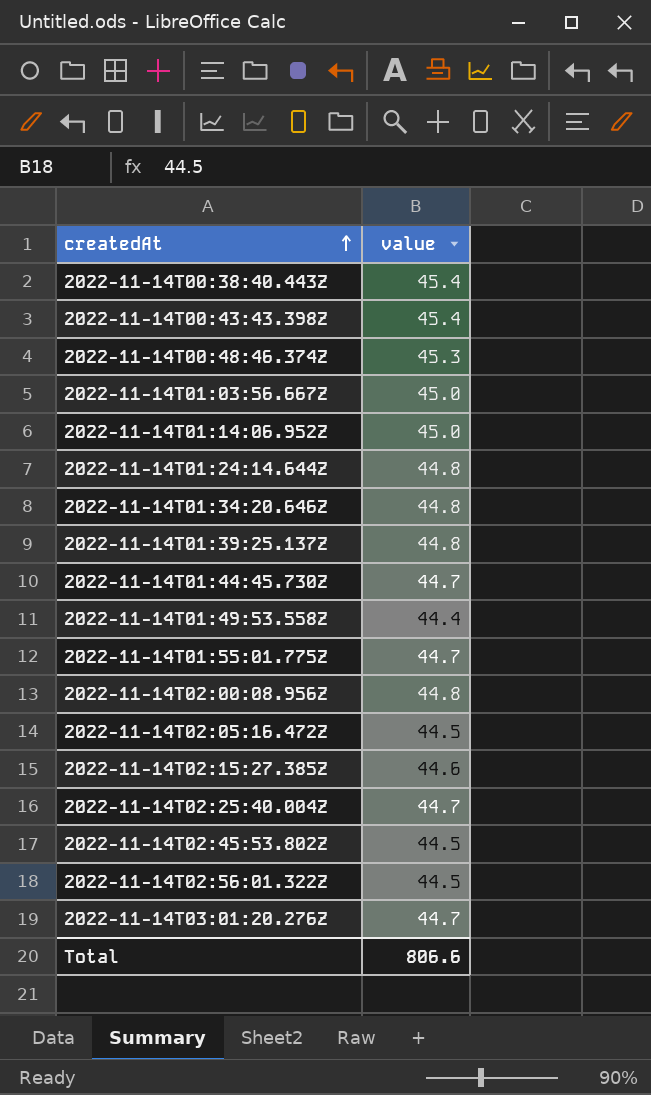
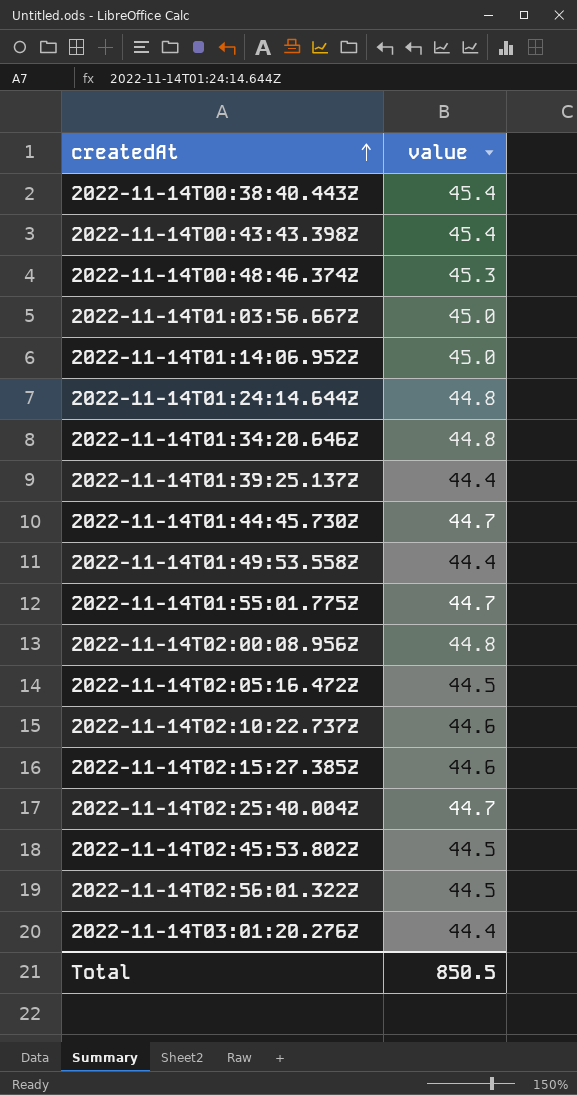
2022-11-14T01:39:25.137Z | value: 44.8 -> 44.4
row 2022-11-14T02:10:22.737Z: none -> 44.6
2022-11-14T03:01:20.276Z | value: 44.7 -> 44.4
Total | value: 806.6 -> 850.5

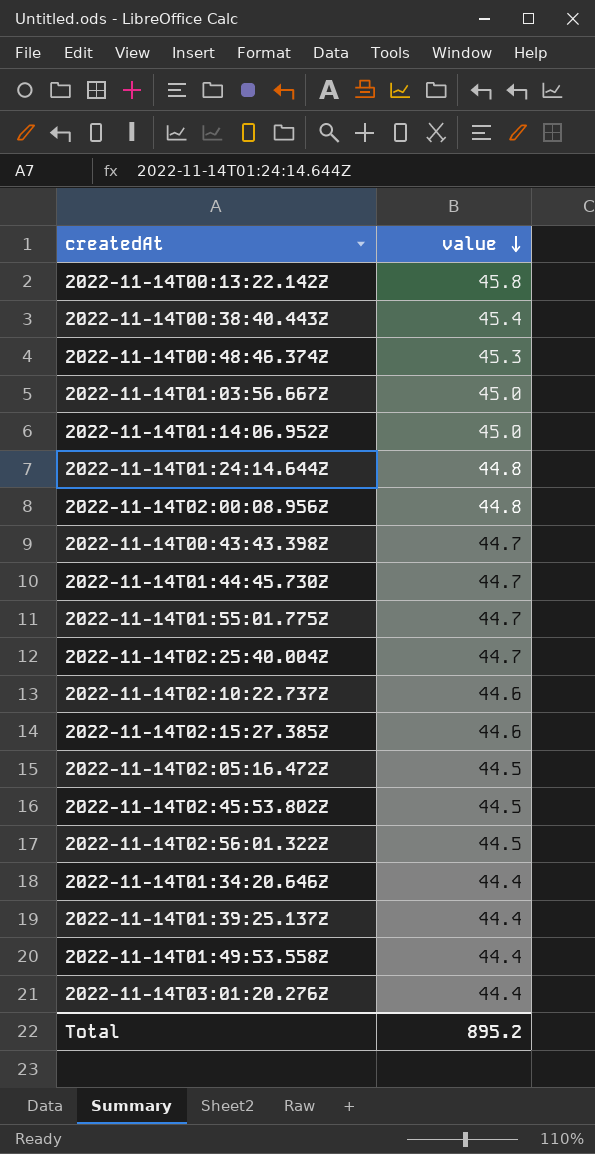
row order: createdAt ascending -> value descending
row 2022-11-14T00:13:22.142Z: none -> 45.8
2022-11-14T00:43:43.398Z | value: 45.4 -> 44.7
2022-11-14T01:34:20.646Z | value: 44.8 -> 44.4
Total | value: 850.5 -> 895.2

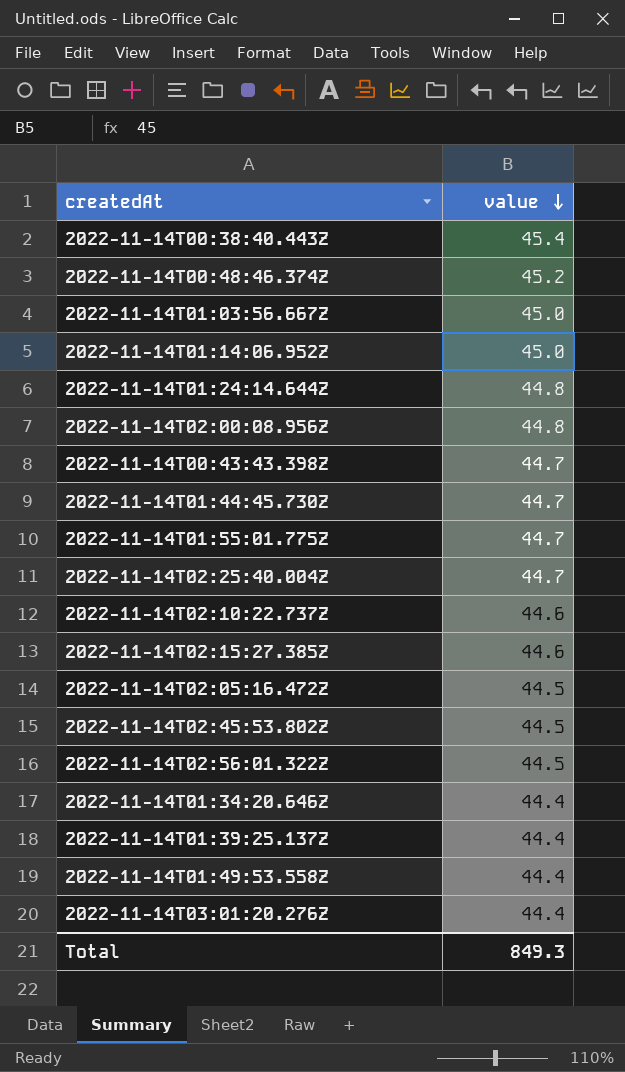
row 2022-11-14T00:13:22.142Z: 45.8 -> none
2022-11-14T00:48:46.374Z | value: 45.3 -> 45.2
Total | value: 895.2 -> 849.3

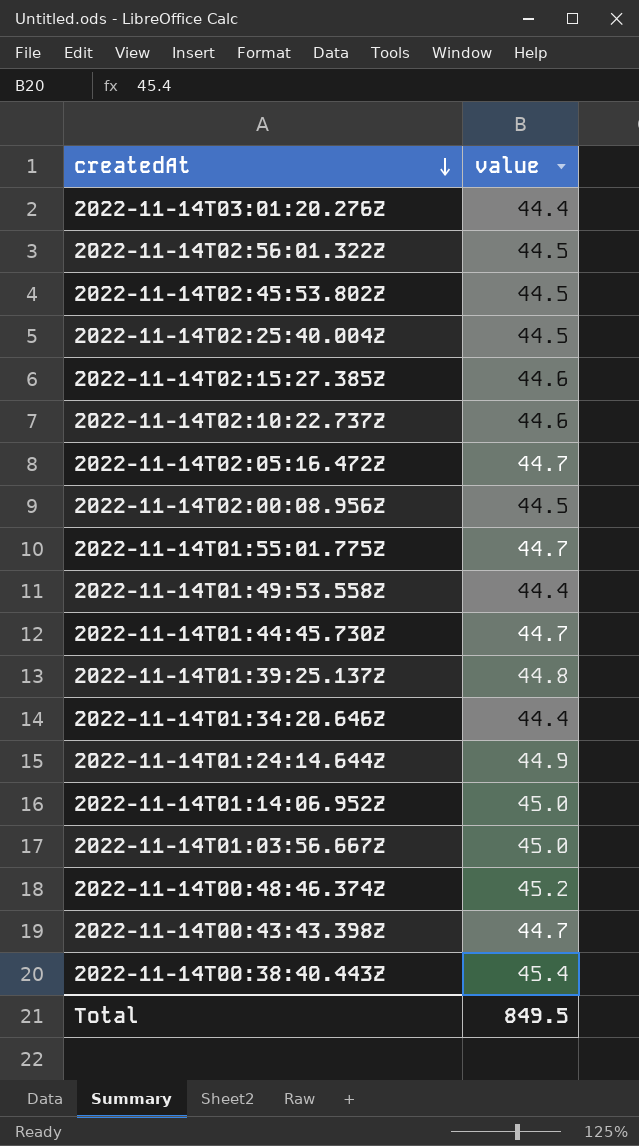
row order: value descending -> createdAt descending
2022-11-14T02:25:40.004Z | value: 44.7 -> 44.5
2022-11-14T02:05:16.472Z | value: 44.5 -> 44.7
2022-11-14T02:00:08.956Z | value: 44.8 -> 44.5
2022-11-14T01:39:25.137Z | value: 44.4 -> 44.8
2022-11-14T01:24:14.644Z | value: 44.8 -> 44.9
Total | value: 849.3 -> 849.5

